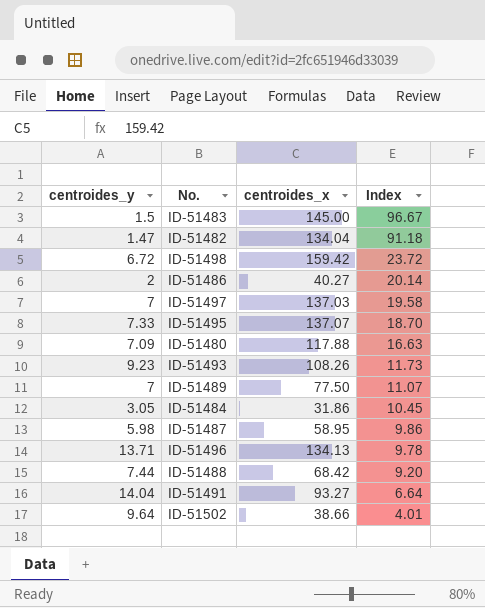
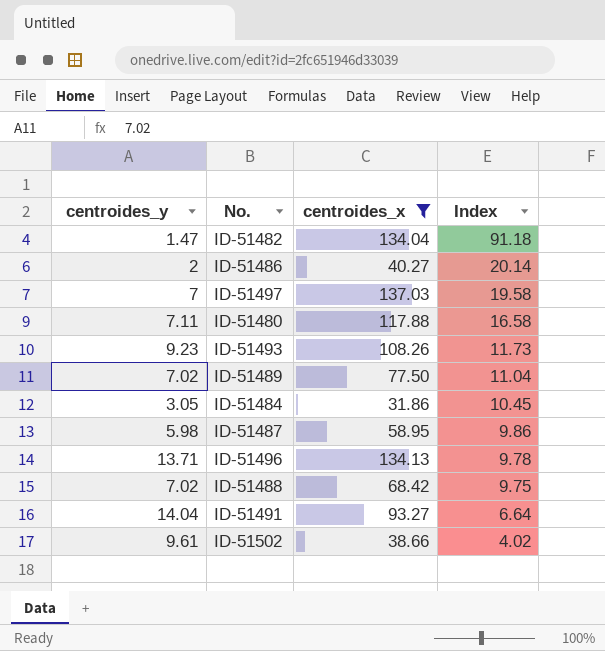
filter: none -> centroides_x <= 137.03
ID-51480 | centroides_y: 7.09 -> 7.11
ID-51480 | Index: 16.63 -> 16.58
ID-51489 | centroides_y: 7 -> 7.02
ID-51489 | Index: 11.07 -> 11.04
ID-51488 | centroides_y: 7.44 -> 7.02
ID-51488 | Index: 9.20 -> 9.75
ID-51502 | centroides_y: 9.64 -> 9.61
ID-51502 | Index: 4.01 -> 4.02

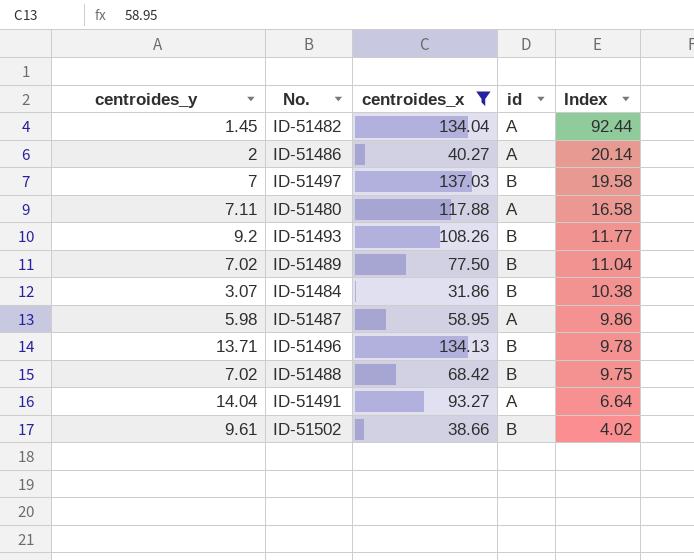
column id | position: none -> 4
ID-51482 | centroides_y: 1.47 -> 1.45
ID-51482 | Index: 91.18 -> 92.44
ID-51493 | centroides_y: 9.23 -> 9.2
ID-51493 | Index: 11.73 -> 11.77
ID-51484 | centroides_y: 3.05 -> 3.07
ID-51484 | Index: 10.45 -> 10.38

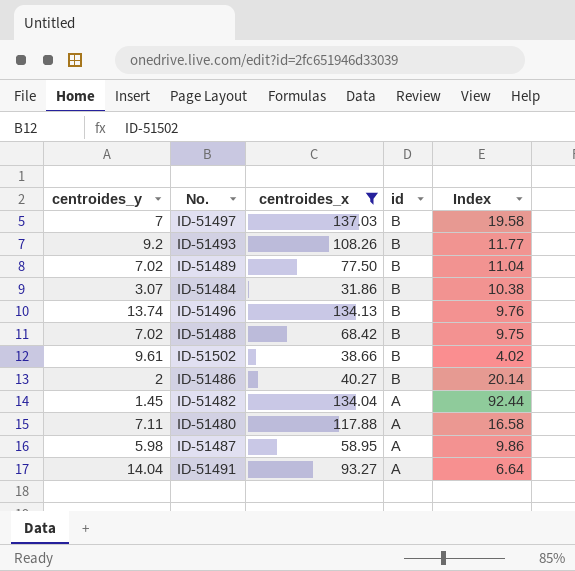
row order: Index descending -> id descending
ID-51496 | centroides_y: 13.71 -> 13.74
ID-51496 | Index: 9.78 -> 9.76
ID-51486 | id: A -> B

